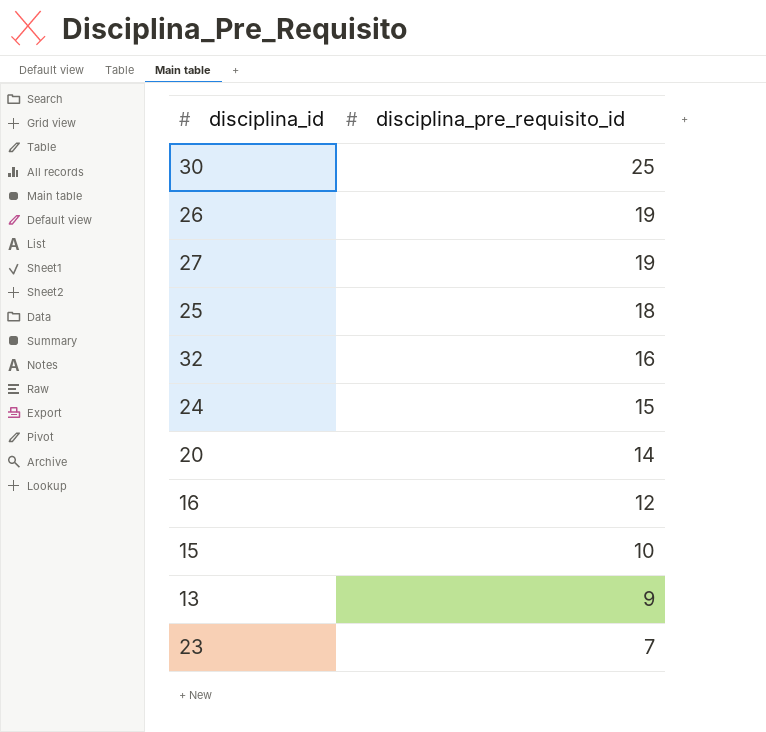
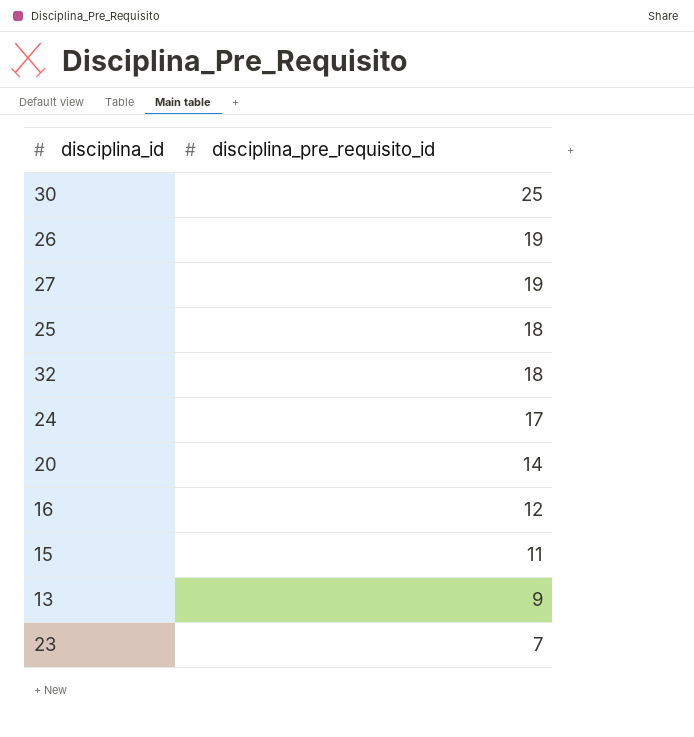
32 | disciplina_pre_requisito_id: 16 -> 18
24 | disciplina_pre_requisito_id: 15 -> 17
15 | disciplina_pre_requisito_id: 10 -> 11

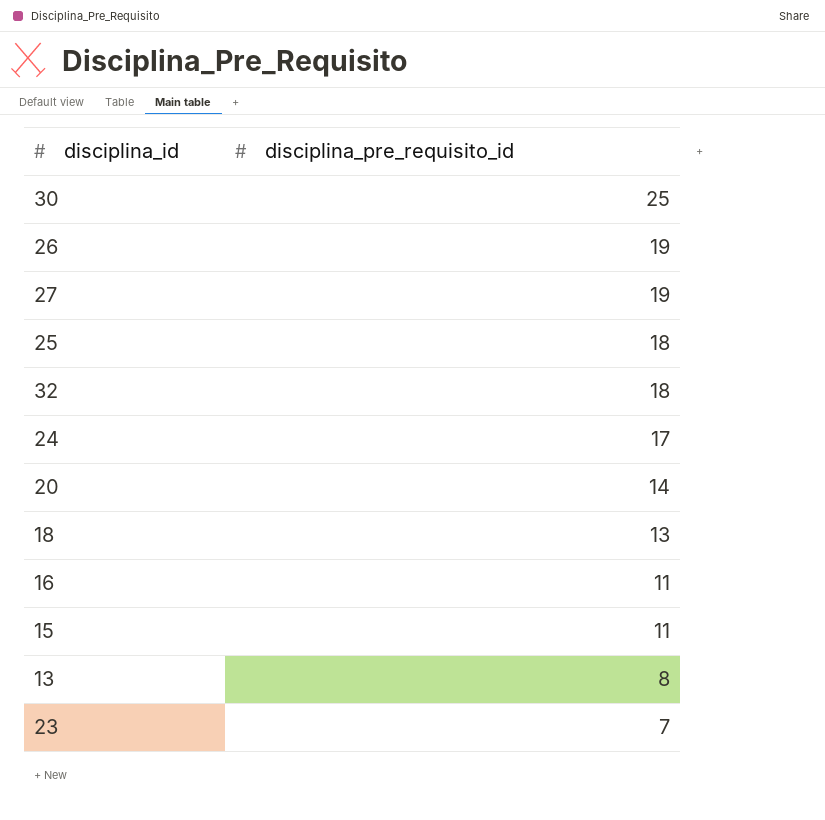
row 18: none -> 13
16 | disciplina_pre_requisito_id: 12 -> 11
13 | disciplina_pre_requisito_id: 9 -> 8

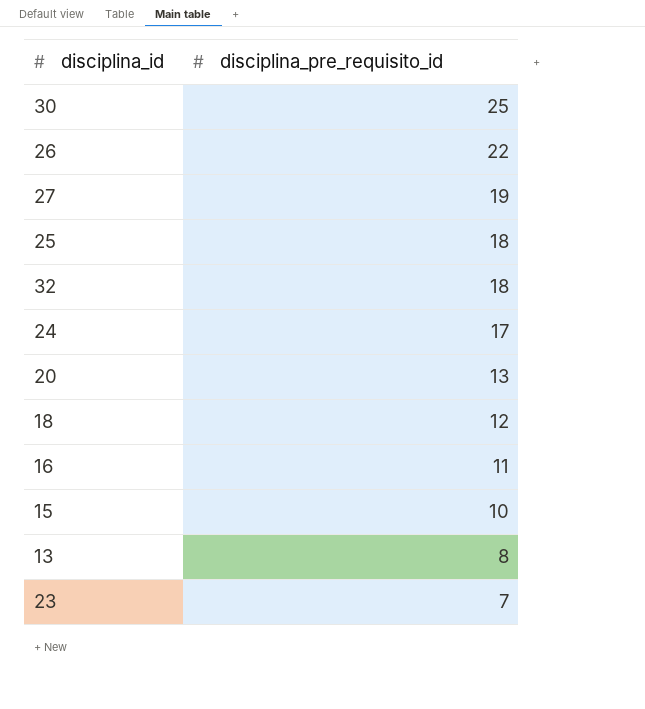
26 | disciplina_pre_requisito_id: 19 -> 22
20 | disciplina_pre_requisito_id: 14 -> 13
18 | disciplina_pre_requisito_id: 13 -> 12
15 | disciplina_pre_requisito_id: 11 -> 10

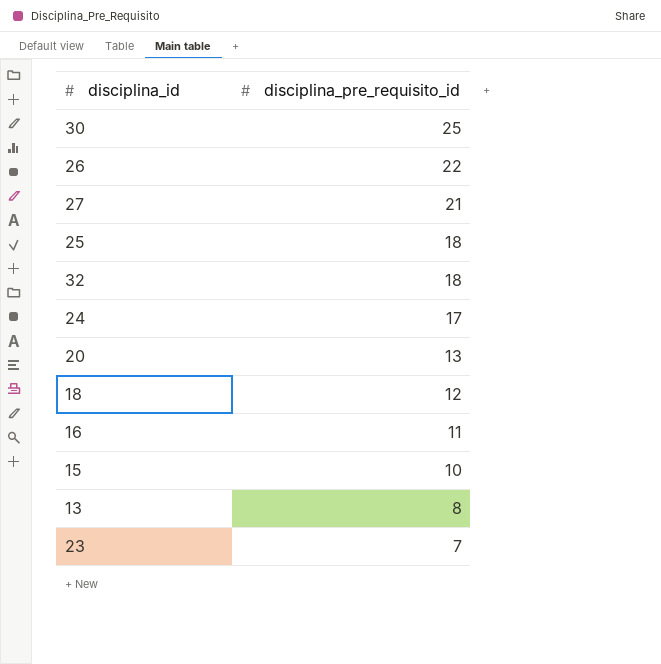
27 | disciplina_pre_requisito_id: 19 -> 21

